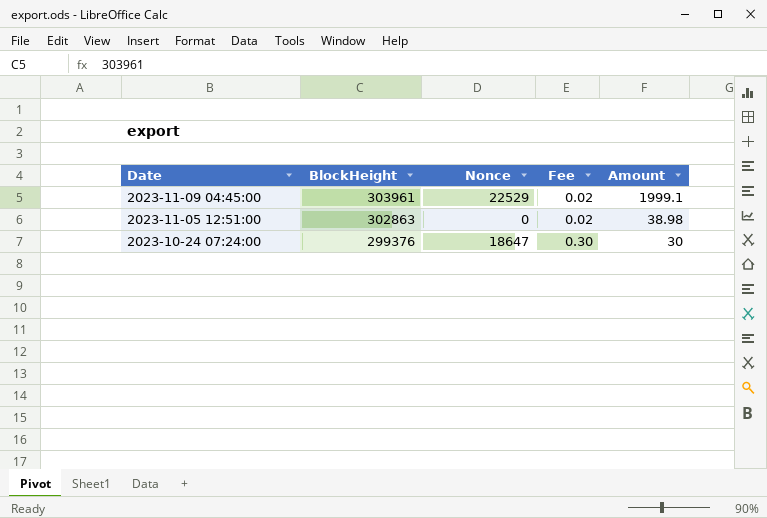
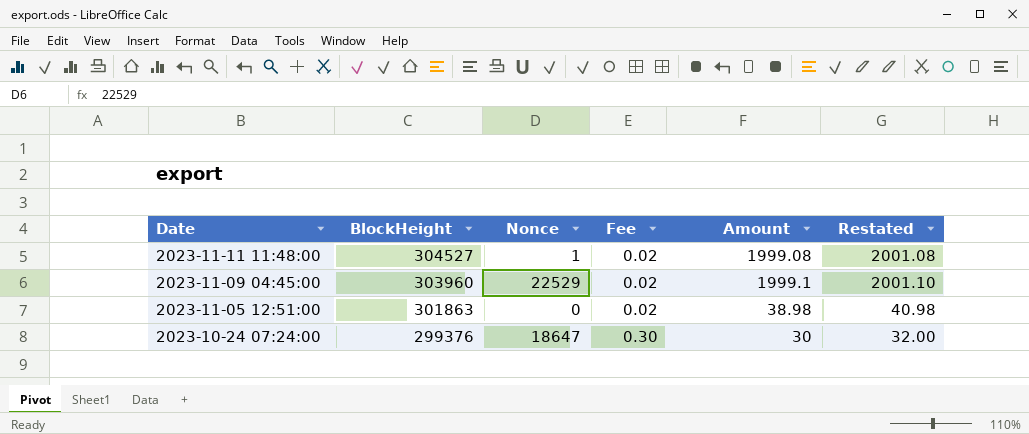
column Restated | formula: none -> [Amount] + 2
row 2023-11-11 11:48:00: none -> 304527 | 1 | 0.02 | 1999.08 | 2001.08
2023-11-09 04:45:00 | BlockHeight: 303961 -> 303960
2023-11-05 12:51:00 | BlockHeight: 302863 -> 301863

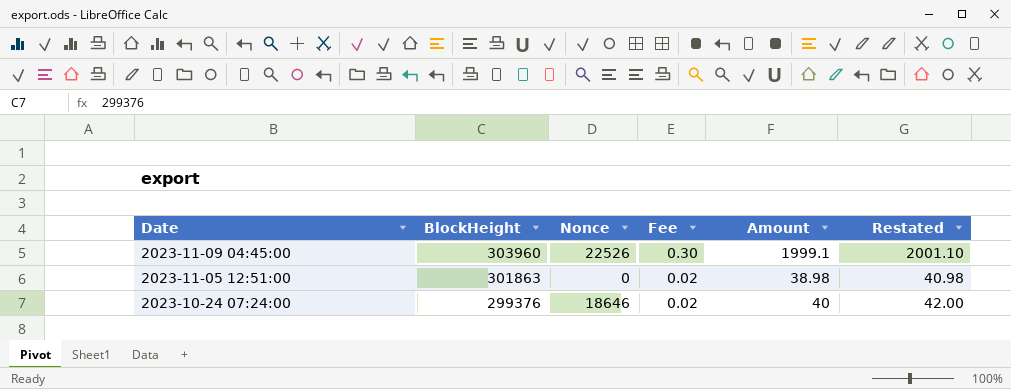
row 2023-11-11 11:48:00: 304527 | 1 | 0.02 | 1999.08 | 2001.08 -> none
2023-11-09 04:45:00 | Nonce: 22529 -> 22526
2023-11-09 04:45:00 | Fee: 0.02 -> 0.30
2023-10-24 07:24:00 | Nonce: 18647 -> 18646
2023-10-24 07:24:00 | Fee: 0.30 -> 0.02
2023-10-24 07:24:00 | Amount: 30 -> 40
2023-10-24 07:24:00 | Restated: 32.00 -> 42.00

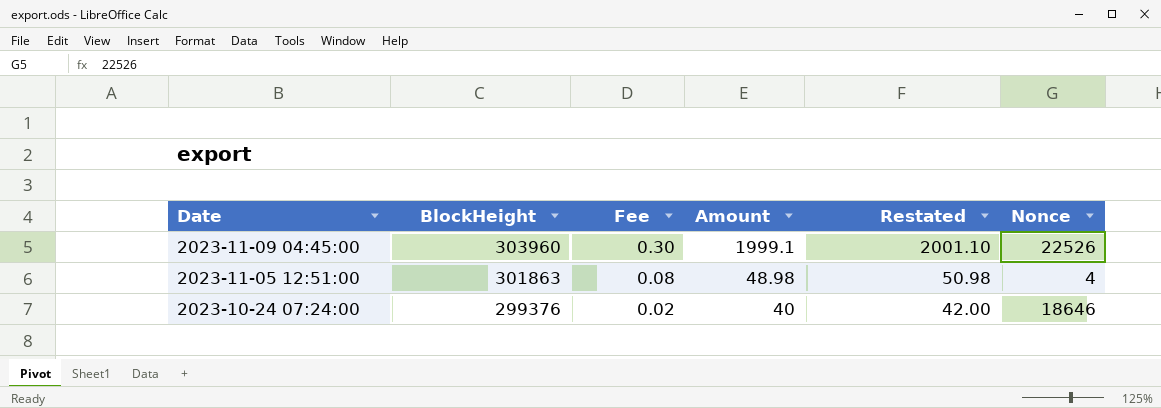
column Nonce | position: 3 -> 6
2023-11-05 12:51:00 | Fee: 0.02 -> 0.08
2023-11-05 12:51:00 | Amount: 38.98 -> 48.98
2023-11-05 12:51:00 | Restated: 40.98 -> 50.98
2023-11-05 12:51:00 | Nonce: 0 -> 4

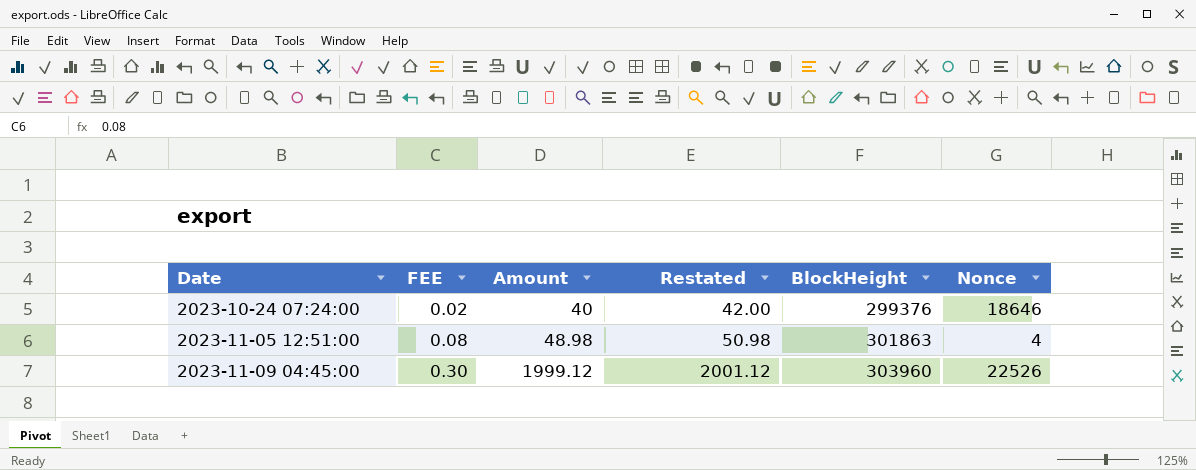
row order: Date descending -> Date ascending
column name: Fee -> FEE
column BlockHeight | position: 2 -> 5
2023-11-09 04:45:00 | Amount: 1999.1 -> 1999.12
2023-11-09 04:45:00 | Restated: 2001.10 -> 2001.12

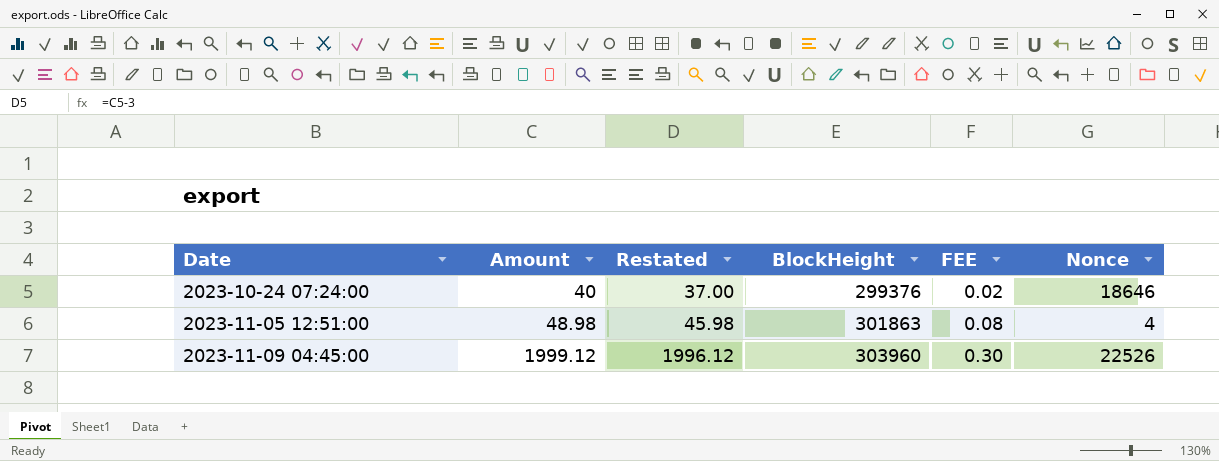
column Restated | formula: [Amount] + 2 -> [Amount] - 3
column FEE | position: 2 -> 5

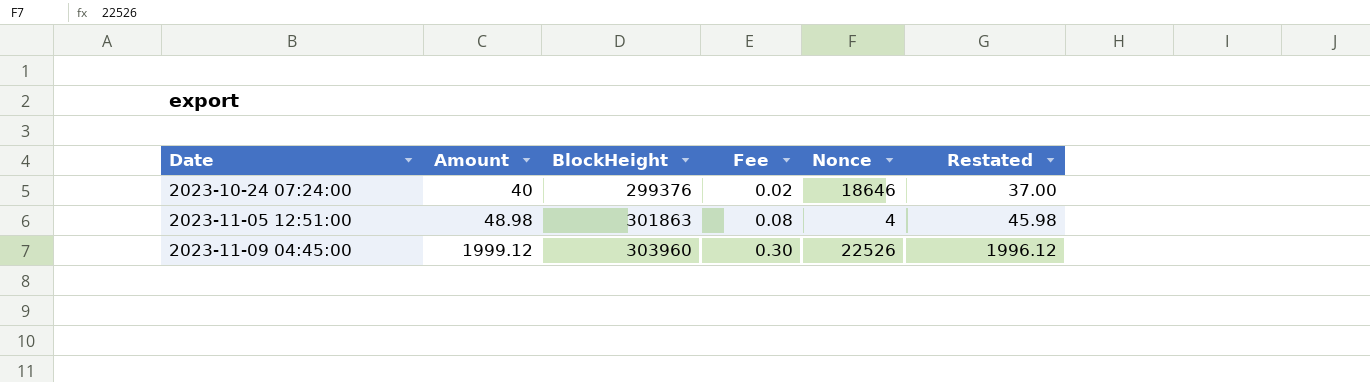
column name: FEE -> Fee
column Restated | position: 3 -> 6

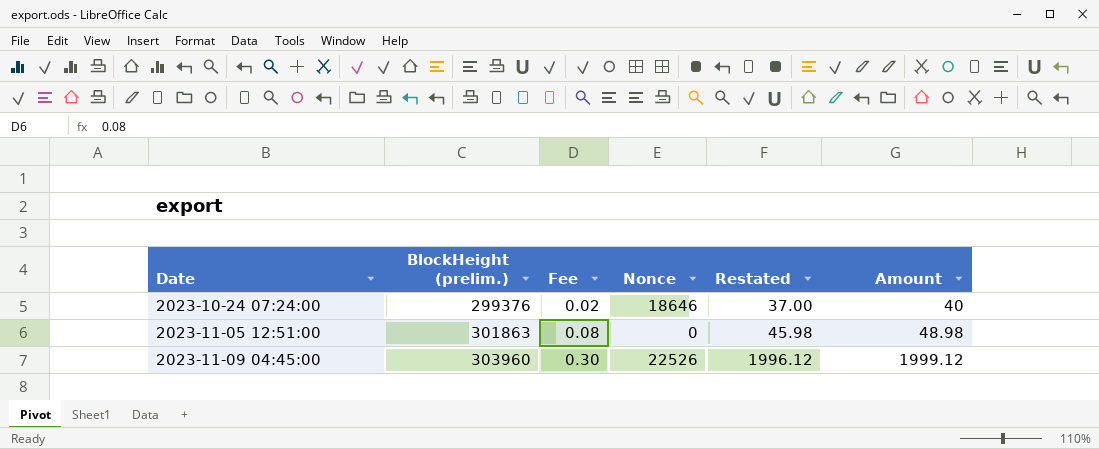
column name: BlockHeight -> BlockHeight (prelim.)
column Amount | position: 2 -> 6
2023-11-05 12:51:00 | Nonce: 4 -> 0

